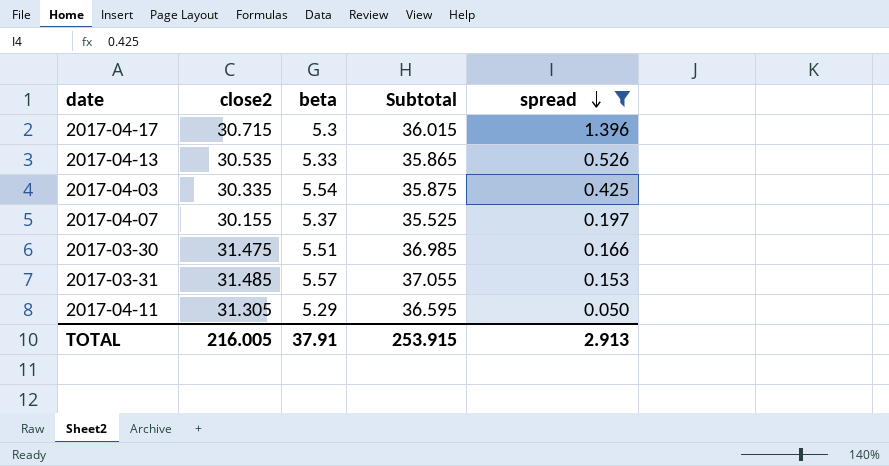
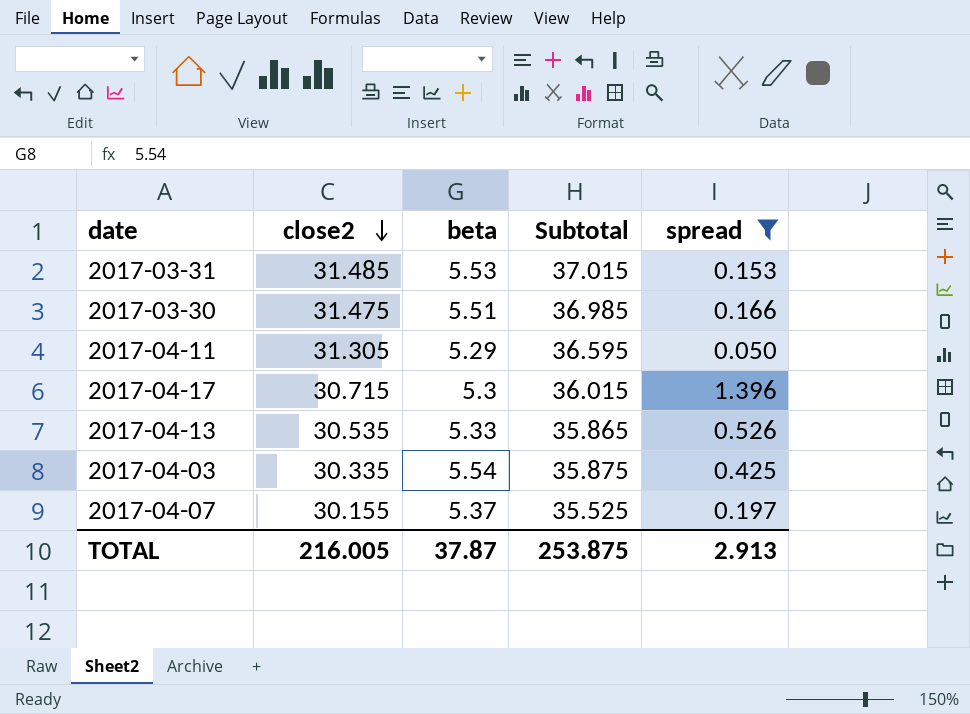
row order: spread descending -> close2 descending
2017-03-31 | beta: 5.57 -> 5.53
2017-03-31 | Subtotal: 37.055 -> 37.015
TOTAL | beta: 37.91 -> 37.87
TOTAL | Subtotal: 253.915 -> 253.875

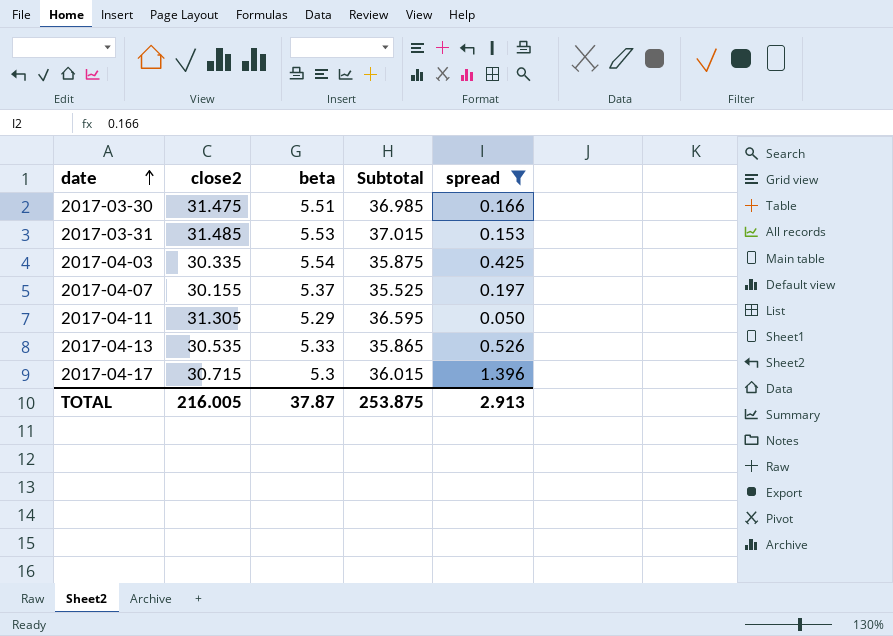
row order: close2 descending -> date ascending

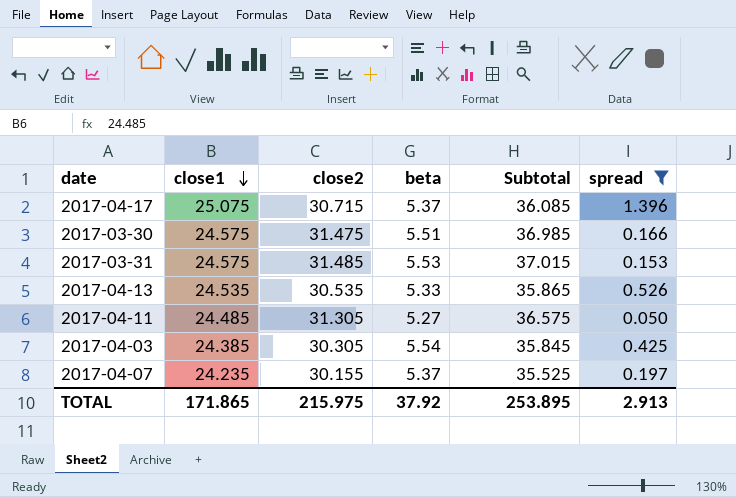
row order: date ascending -> close1 descending
column close1 | position: none -> 2
2017-04-17 | beta: 5.3 -> 5.37
2017-04-17 | Subtotal: 36.015 -> 36.085
2017-04-11 | beta: 5.29 -> 5.27
2017-04-11 | Subtotal: 36.595 -> 36.575
2017-04-03 | close2: 30.335 -> 30.305
2017-04-03 | Subtotal: 35.875 -> 35.845
TOTAL | close2: 216.005 -> 215.975
TOTAL | beta: 37.87 -> 37.92
TOTAL | Subtotal: 253.875 -> 253.895

